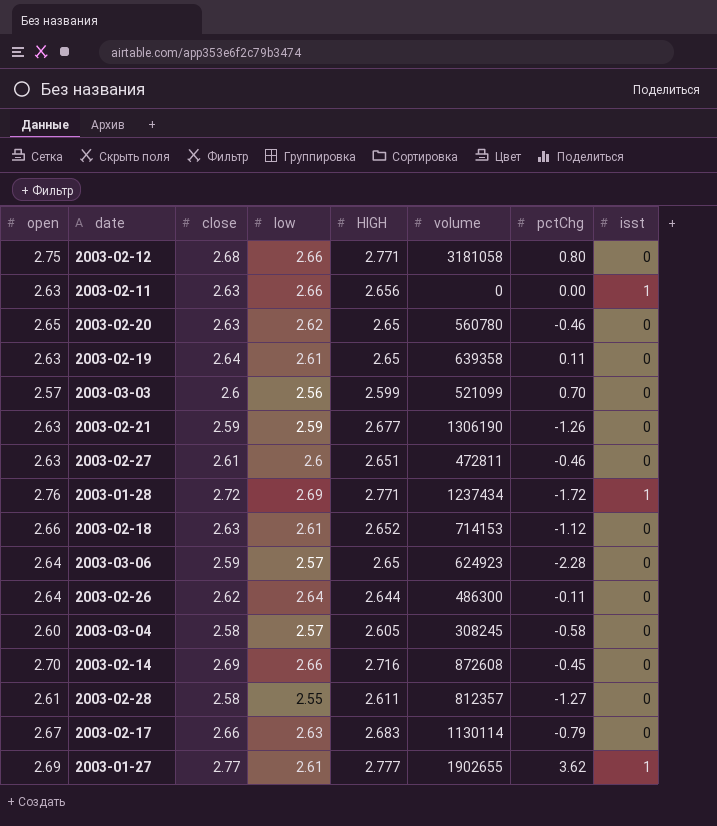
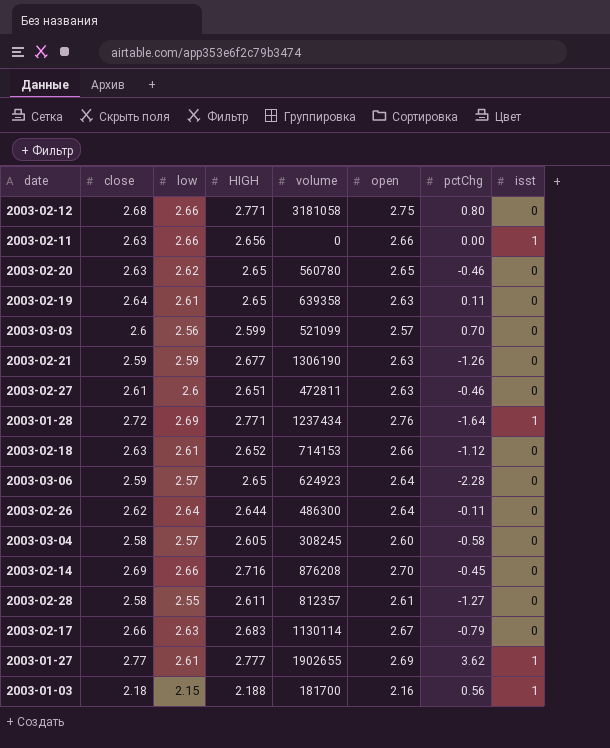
column open | position: 1 -> 6
2003-02-11 | open: 2.63 -> 2.66
2003-01-28 | pctChg: -1.72 -> -1.64
2003-02-14 | volume: 872608 -> 876208
row 2003-01-03: none -> 2.18 | 2.15 | 2.188 | 181700 | 2.16 | 0.56 | 1

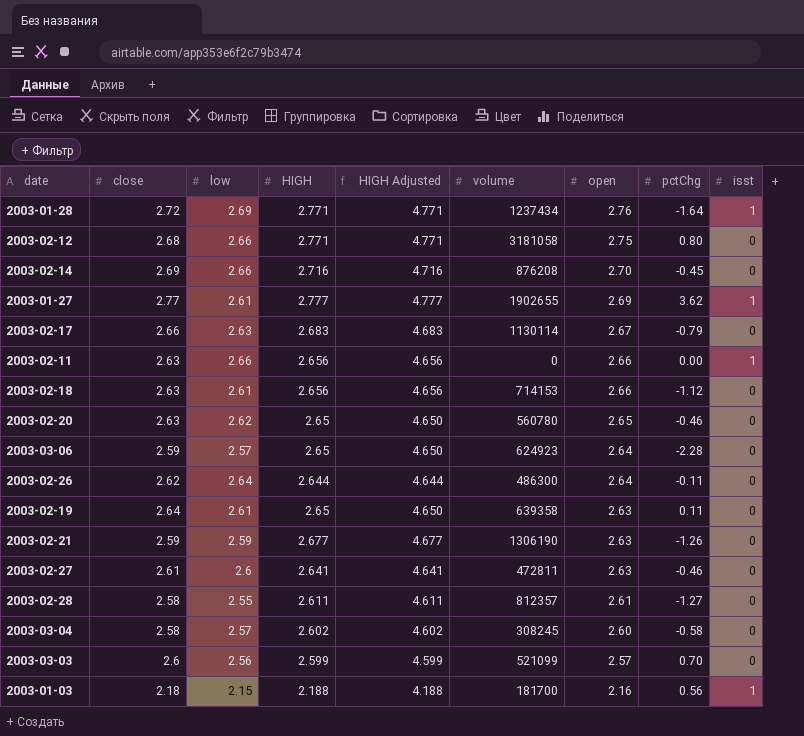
row order: none -> open descending
column HIGH Adjusted | formula: none -> [HIGH] + 2
2003-02-18 | HIGH: 2.652 -> 2.656
2003-02-27 | HIGH: 2.651 -> 2.641
2003-03-04 | HIGH: 2.605 -> 2.602

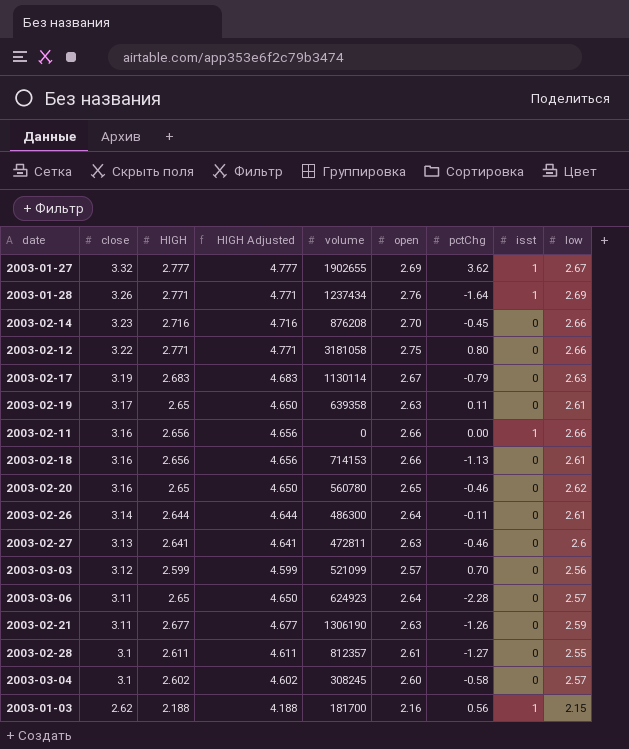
row order: open descending -> close descending
column low | position: 3 -> 9
2003-01-27 | close: 2.77 -> 3.32
2003-01-27 | low: 2.61 -> 2.67
2003-01-28 | close: 2.72 -> 3.26
2003-02-14 | close: 2.69 -> 3.23
2003-02-12 | close: 2.68 -> 3.22
2003-02-17 | close: 2.66 -> 3.19
2003-02-19 | close: 2.64 -> 3.17
2003-02-11 | close: 2.63 -> 3.16
2003-02-18 | close: 2.63 -> 3.16
2003-02-18 | pctChg: -1.12 -> -1.13
2003-02-20 | close: 2.63 -> 3.16
2003-02-26 | close: 2.62 -> 3.14
2003-02-26 | low: 2.64 -> 2.61
2003-02-27 | close: 2.61 -> 3.13
2003-03-03 | close: 2.6 -> 3.12
2003-03-06 | close: 2.59 -> 3.11
2003-02-21 | close: 2.59 -> 3.11
2003-02-28 | close: 2.58 -> 3.1
2003-03-04 | close: 2.58 -> 3.1
2003-01-03 | close: 2.18 -> 2.62

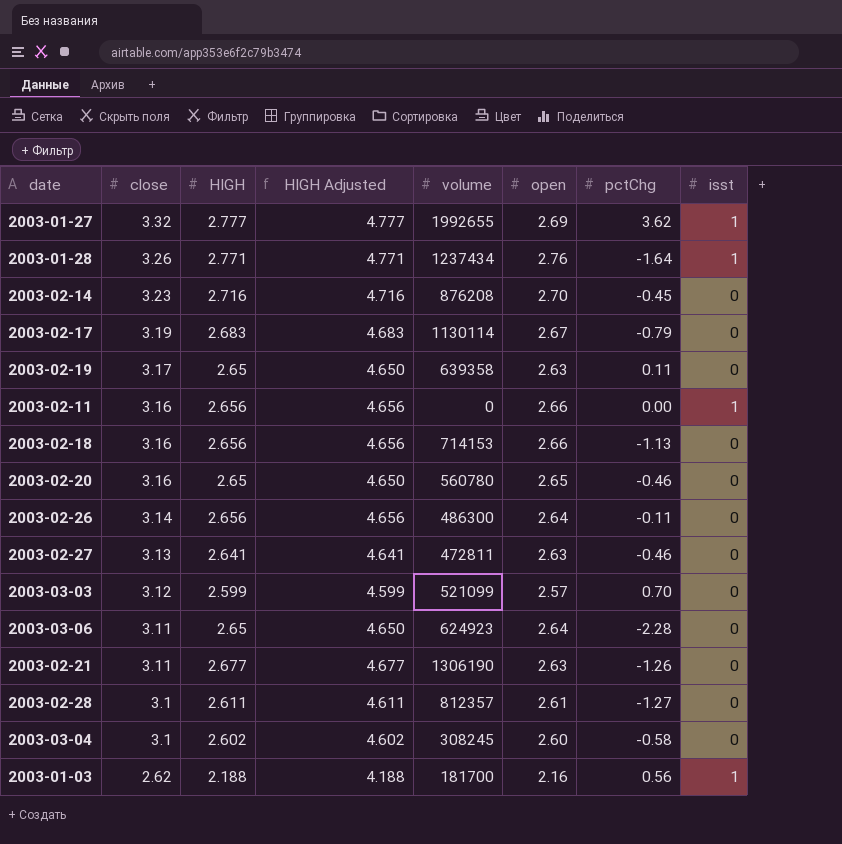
column low | position: 9 -> none
row 2003-02-12: 3.22 | 2.771 | 4.771 | 3181058 | 2.75 | 0.80 | 0 | 2.66 -> none
2003-01-27 | volume: 1902655 -> 1992655
2003-02-26 | HIGH: 2.644 -> 2.656
2003-02-26 | HIGH Adjusted: 4.644 -> 4.656

